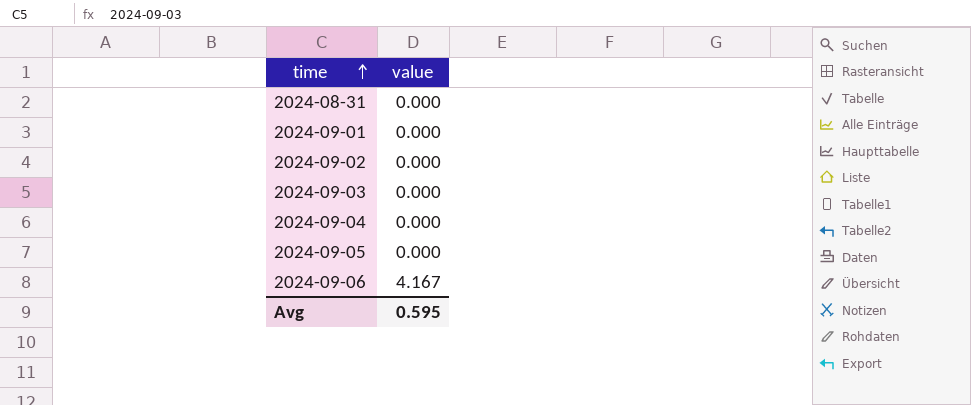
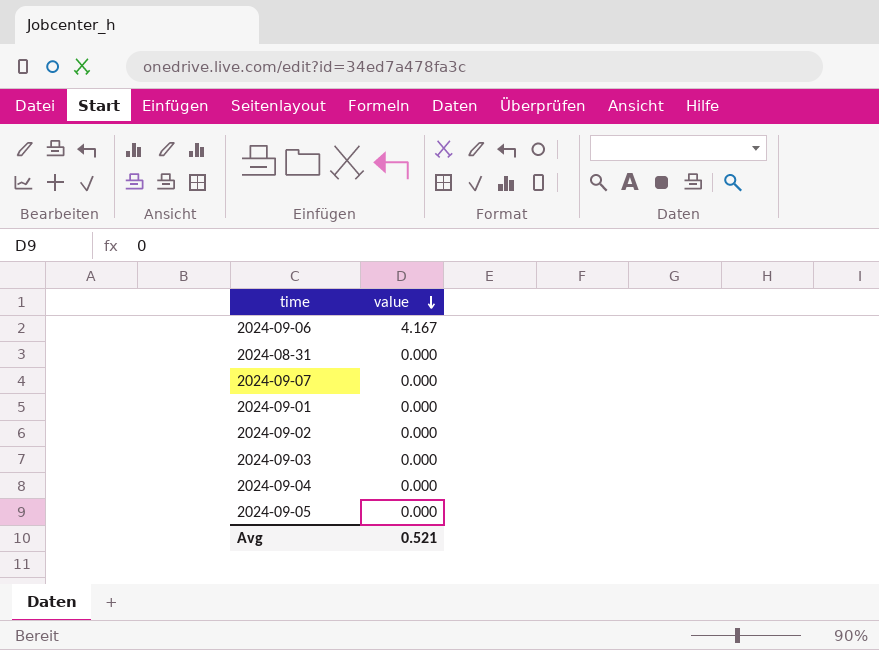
row order: time ascending -> value descending
row 2024-09-07: none -> 0.000
Avg | value: 0.595 -> 0.521

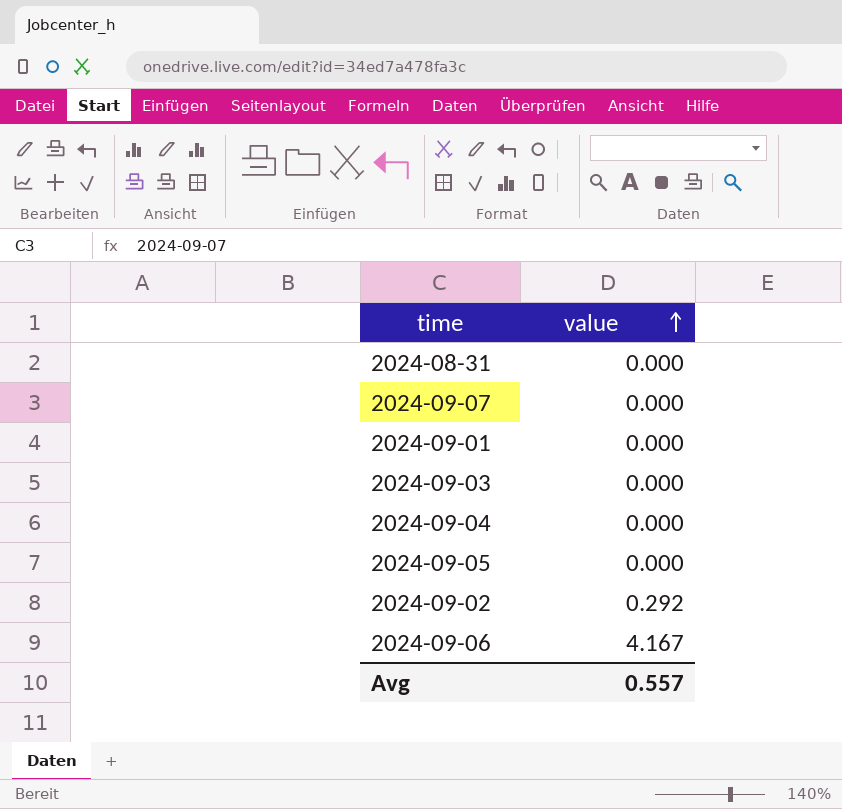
row order: value descending -> value ascending
2024-09-02 | value: 0.000 -> 0.292
Avg | value: 0.521 -> 0.557

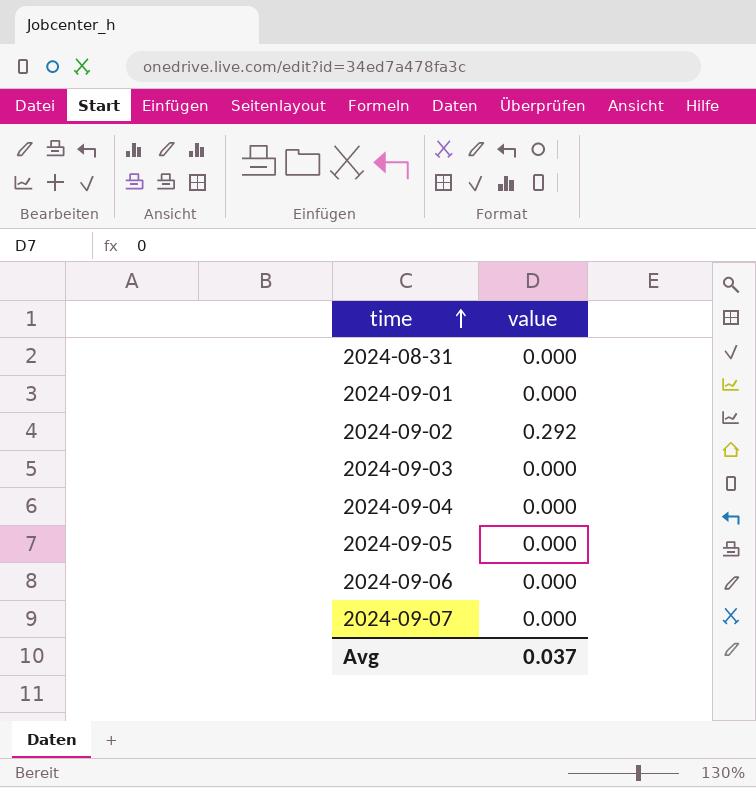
row order: value ascending -> time ascending
2024-09-06 | value: 4.167 -> 0.000
Avg | value: 0.557 -> 0.037

